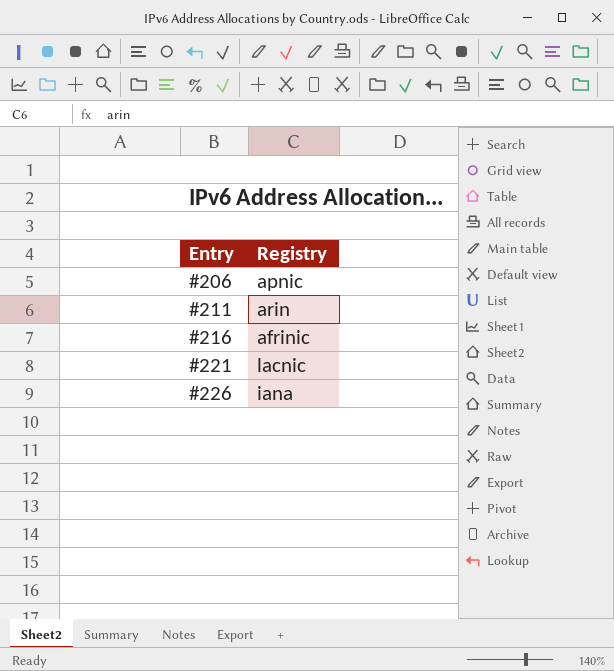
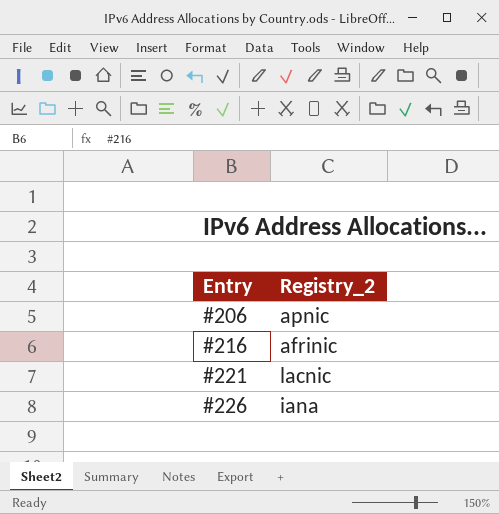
column name: Registry -> Registry_2
row #211: arin -> none

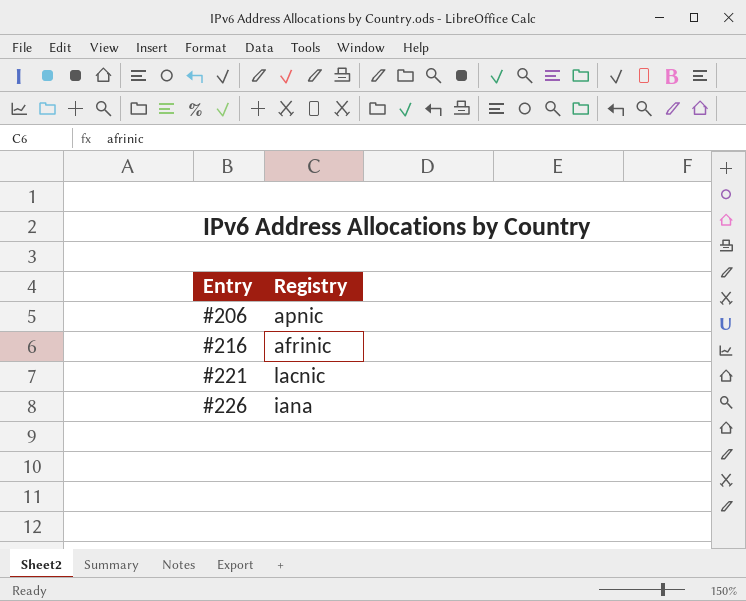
column name: Registry_2 -> Registry

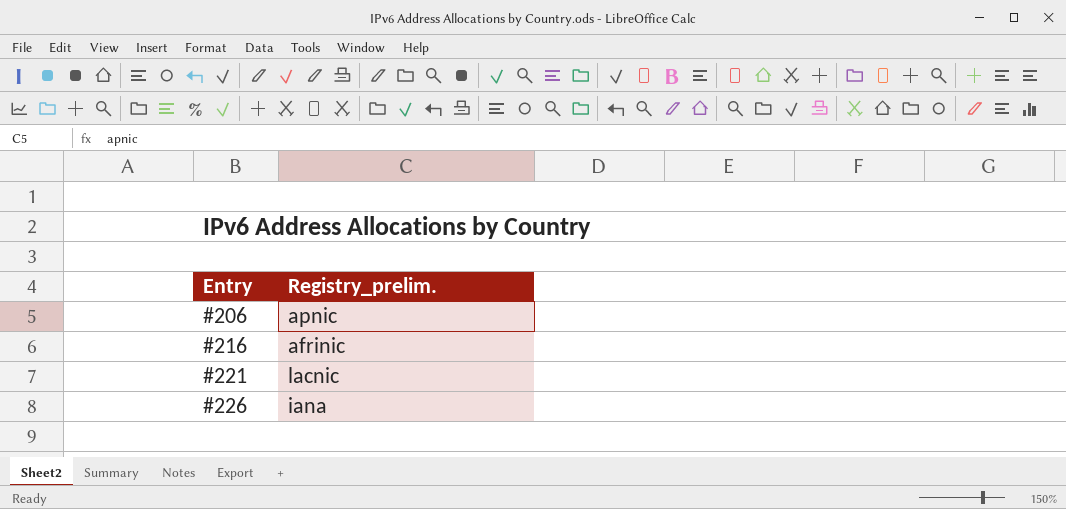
column name: Registry -> Registry_prelim.

